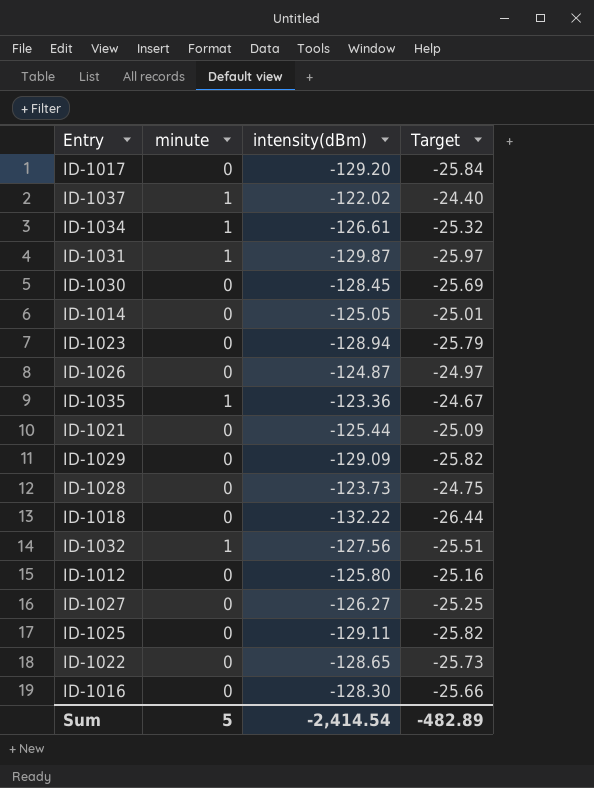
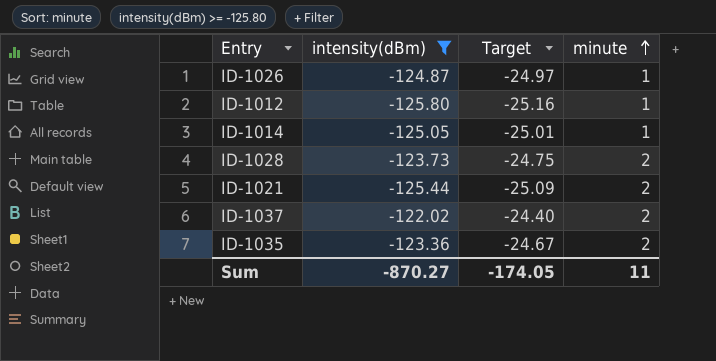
filter: none -> intensity(dBm) >= -125.80
row order: none -> minute ascending
column minute | position: 2 -> 4
ID-1026 | minute: 0 -> 1
ID-1012 | minute: 0 -> 1
ID-1014 | minute: 0 -> 1
ID-1028 | minute: 0 -> 2
ID-1021 | minute: 0 -> 2
ID-1037 | minute: 1 -> 2
ID-1035 | minute: 1 -> 2
Sum | intensity(dBm): -2,414.54 -> -870.27
Sum | Target: -482.89 -> -174.05
Sum | minute: 5 -> 11

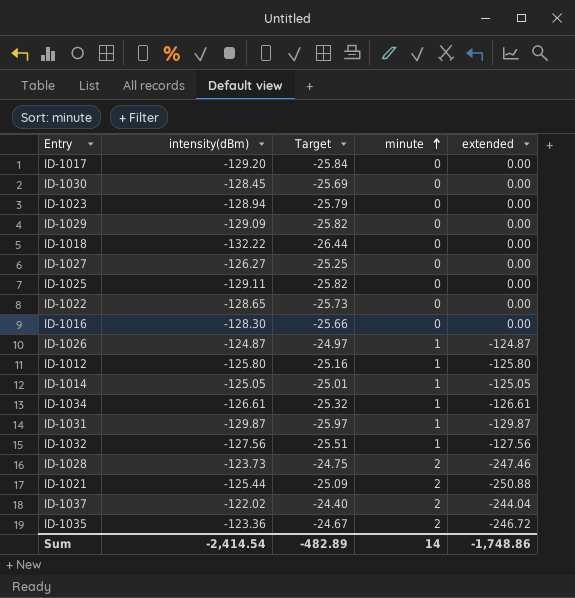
filter: intensity(dBm) >= -125.80 -> none
column extended | formula: none -> [intensity(dBm)] * [minute]
Sum | intensity(dBm): -870.27 -> -2,414.54
Sum | Target: -174.05 -> -482.89
Sum | minute: 11 -> 14

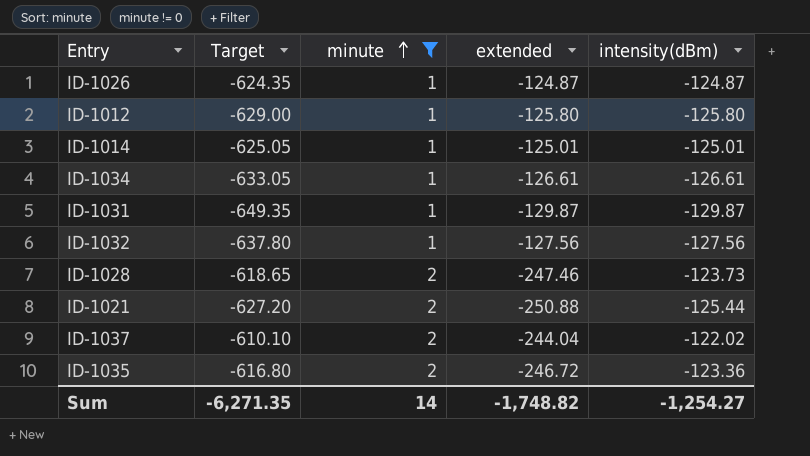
filter: none -> minute != 0
column Target | formula: [intensity(dBm)] * 0.2 -> [intensity(dBm)] * 5
column intensity(dBm) | position: 2 -> 5
ID-1014 | extended: -125.05 -> -125.01
ID-1014 | intensity(dBm): -125.05 -> -125.01
Sum | Target: -482.89 -> -6,271.35
Sum | extended: -1,748.86 -> -1,748.82
Sum | intensity(dBm): -2,414.54 -> -1,254.27

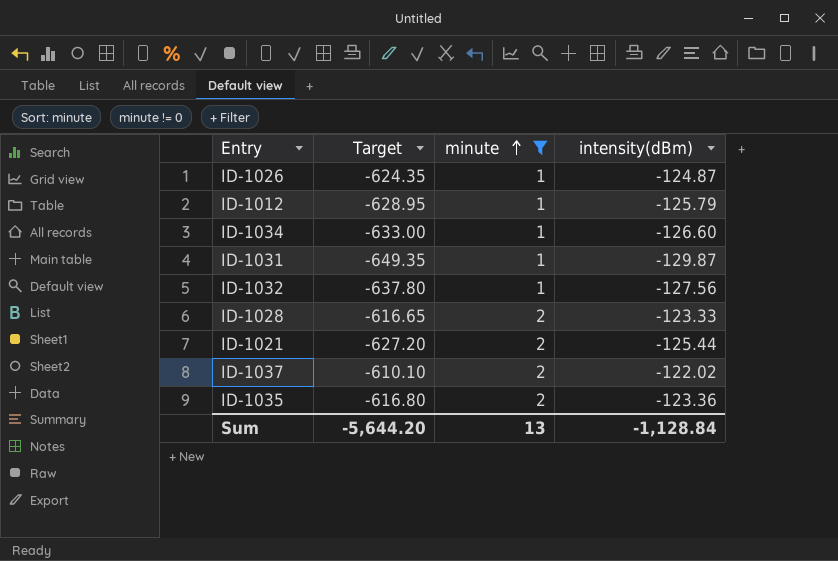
column extended | formula: [minute] * [intensity(dBm)] -> none
row ID-1014: -625.05 | 1 | -125.01 | -125.01 -> none
ID-1012 | Target: -629.00 -> -628.95
ID-1012 | intensity(dBm): -125.80 -> -125.79
ID-1034 | Target: -633.05 -> -633.00
ID-1034 | intensity(dBm): -126.61 -> -126.60
ID-1028 | Target: -618.65 -> -616.65
ID-1028 | intensity(dBm): -123.73 -> -123.33
Sum | Target: -6,271.35 -> -5,644.20
Sum | minute: 14 -> 13
Sum | intensity(dBm): -1,254.27 -> -1,128.84

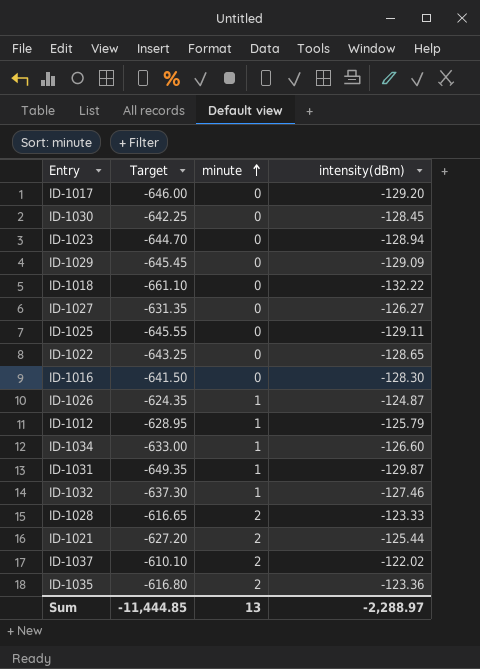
filter: minute != 0 -> none
ID-1032 | Target: -637.80 -> -637.30
ID-1032 | intensity(dBm): -127.56 -> -127.46
Sum | Target: -5,644.20 -> -11,444.85
Sum | intensity(dBm): -1,128.84 -> -2,288.97

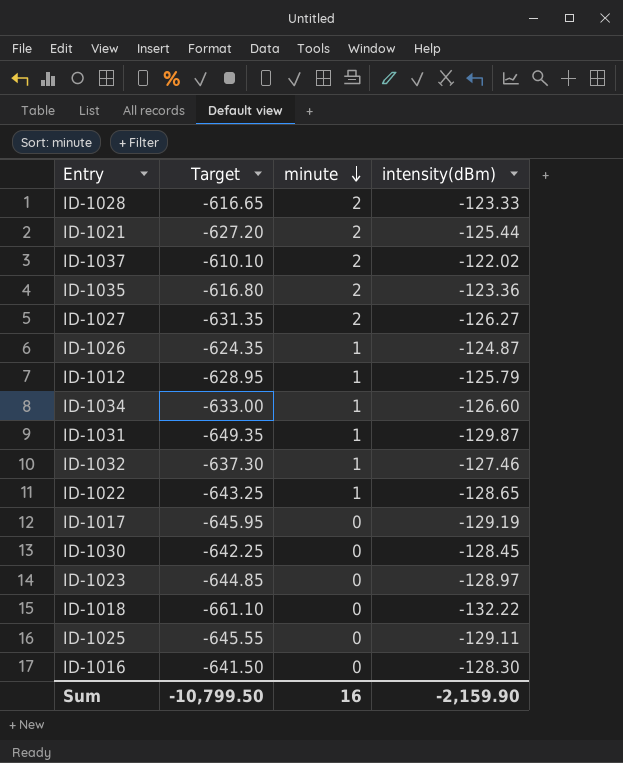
row order: minute ascending -> minute descending
row ID-1029: -645.45 | 0 | -129.09 -> none
ID-1027 | minute: 0 -> 2
ID-1022 | minute: 0 -> 1
ID-1017 | Target: -646.00 -> -645.95
ID-1017 | intensity(dBm): -129.20 -> -129.19
ID-1023 | Target: -644.70 -> -644.85
ID-1023 | intensity(dBm): -128.94 -> -128.97
Sum | Target: -11,444.85 -> -10,799.50
Sum | minute: 13 -> 16
Sum | intensity(dBm): -2,288.97 -> -2,159.90

